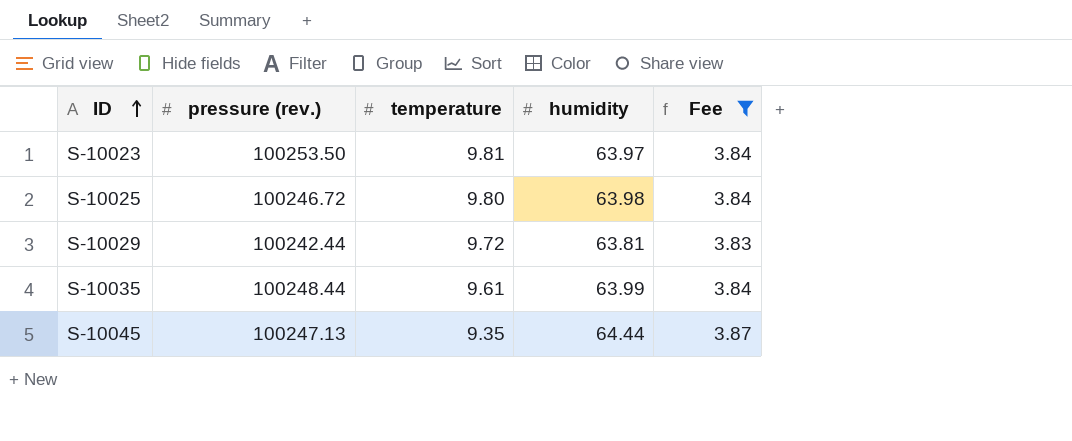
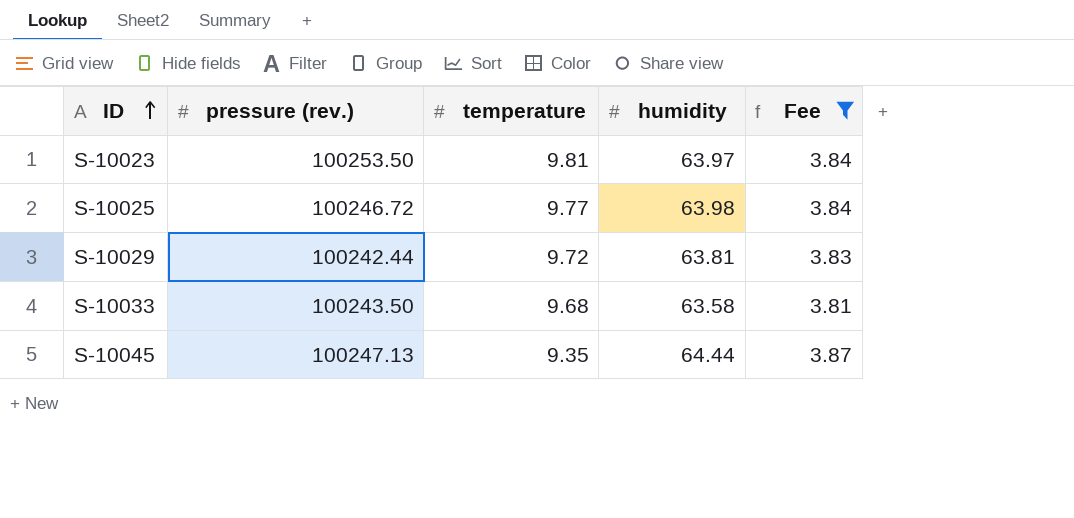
row S-10035: 100248.44 | 9.61 | 63.99 | 3.84 -> none
S-10025 | temperature: 9.80 -> 9.77
row S-10033: none -> 100243.50 | 9.68 | 63.58 | 3.81

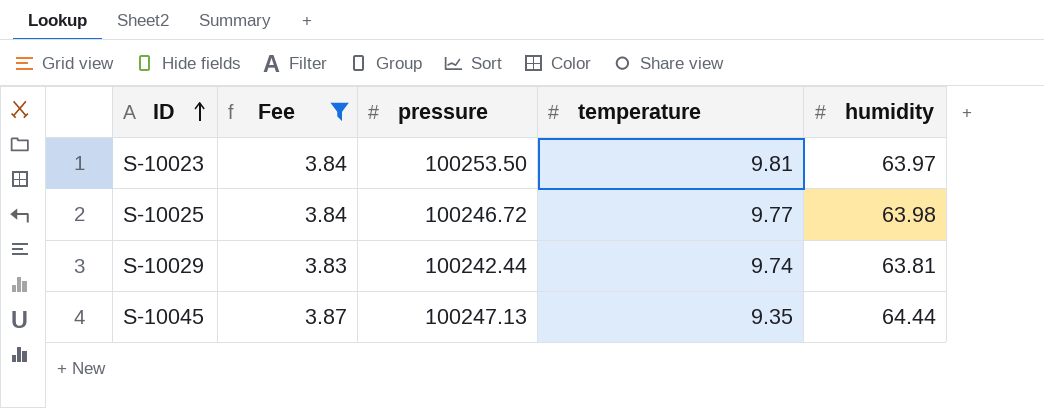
column Fee | position: 5 -> 2
column name: pressure (rev.) -> pressure
row S-10033: 100243.50 | 9.68 | 63.58 | 3.81 -> none
S-10029 | temperature: 9.72 -> 9.74

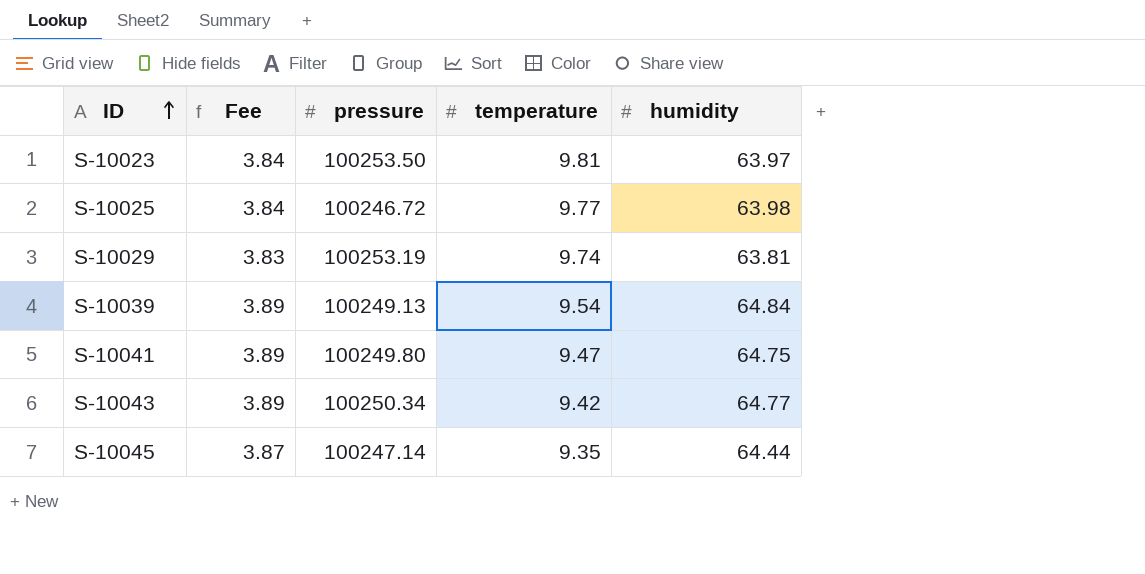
filter: Fee != 3.89 -> none
S-10029 | pressure: 100242.44 -> 100253.19
S-10045 | pressure: 100247.13 -> 100247.14

